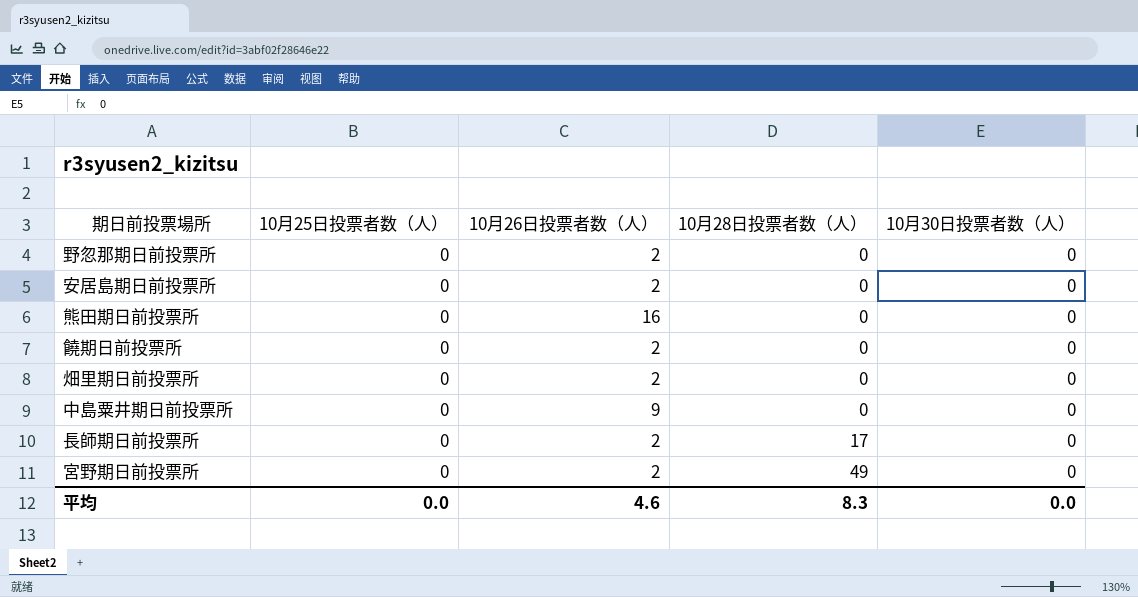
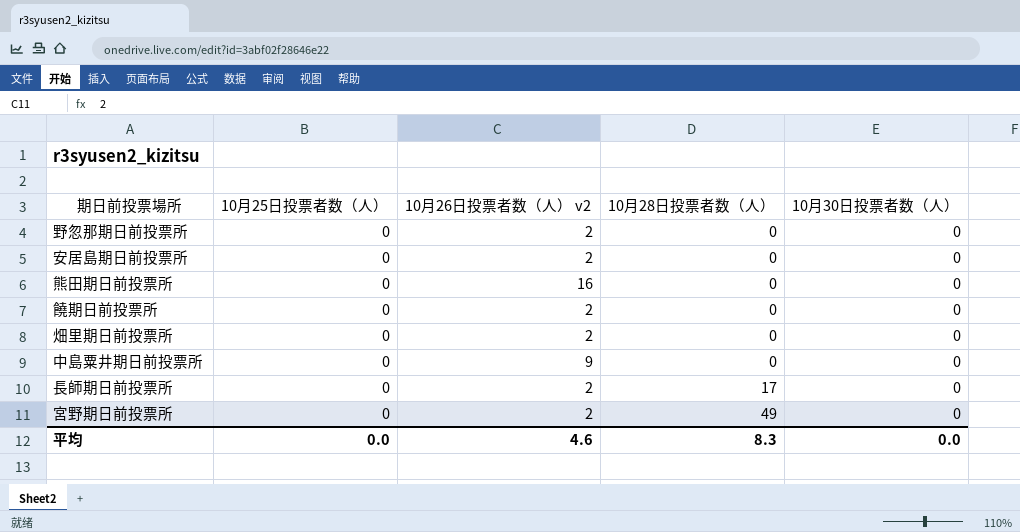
column name: 10月26日投票者数（人） -> 10月26日投票者数（人） v2

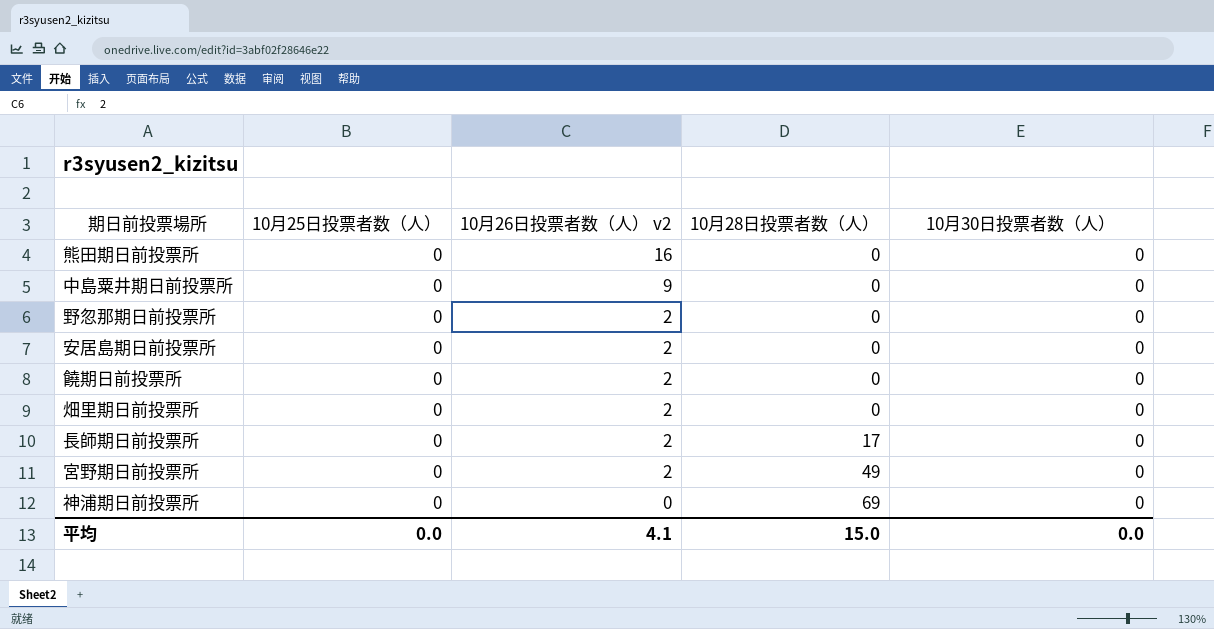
row order: 10月28日投票者数（人） ascending -> 10月26日投票者数（人） v2 descending
row 神浦期日前投票所: none -> 0 | 0 | 69 | 0
平均 | 10月26日投票者数（人） v2: 4.6 -> 4.1
平均 | 10月28日投票者数（人）: 8.3 -> 15.0

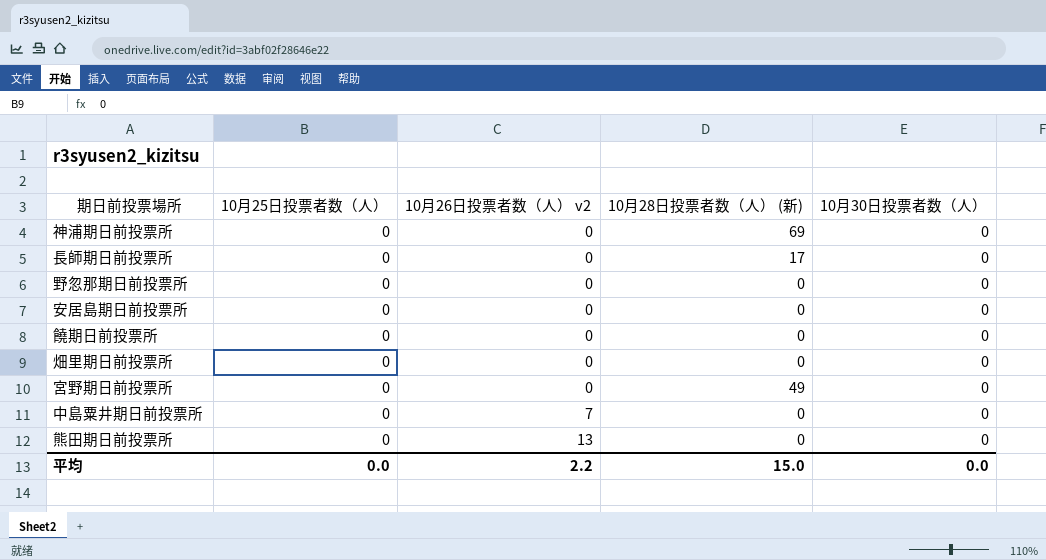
row order: 10月26日投票者数（人） v2 descending -> 10月26日投票者数（人） v2 ascending
column name: 10月28日投票者数（人） -> 10月28日投票者数（人） (新)
長師期日前投票所 | 10月26日投票者数（人） v2: 2 -> 0
野忽那期日前投票所 | 10月26日投票者数（人） v2: 2 -> 0
安居島期日前投票所 | 10月26日投票者数（人） v2: 2 -> 0
饒期日前投票所 | 10月26日投票者数（人） v2: 2 -> 0
畑里期日前投票所 | 10月26日投票者数（人） v2: 2 -> 0
宮野期日前投票所 | 10月26日投票者数（人） v2: 2 -> 0
中島粟井期日前投票所 | 10月26日投票者数（人） v2: 9 -> 7
熊田期日前投票所 | 10月26日投票者数（人） v2: 16 -> 13
平均 | 10月26日投票者数（人） v2: 4.1 -> 2.2

